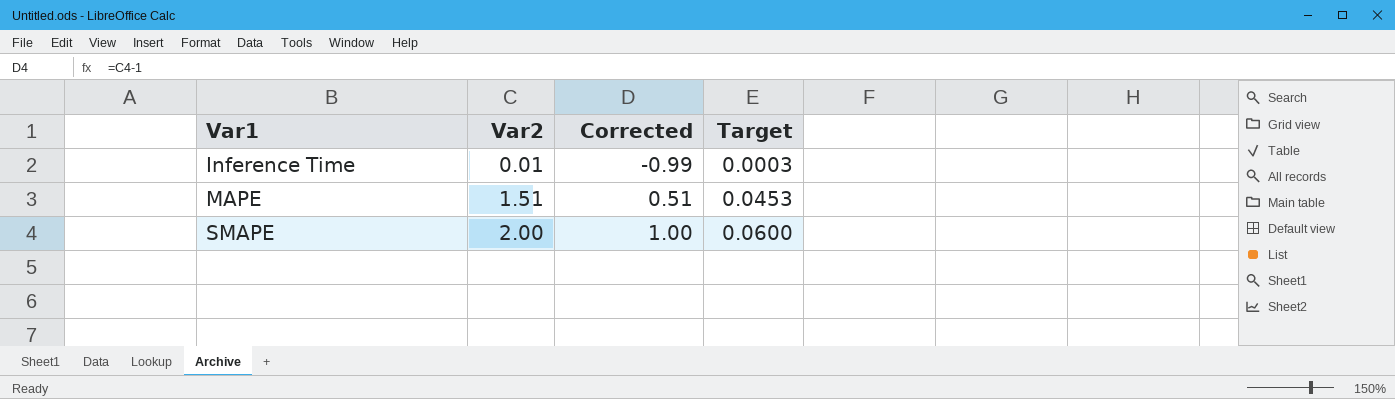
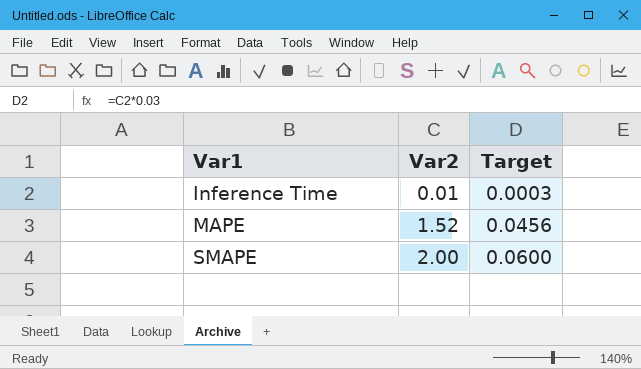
column Corrected | formula: [Var2] - 1 -> none
MAPE | Var2: 1.51 -> 1.52
MAPE | Target: 0.0453 -> 0.0456

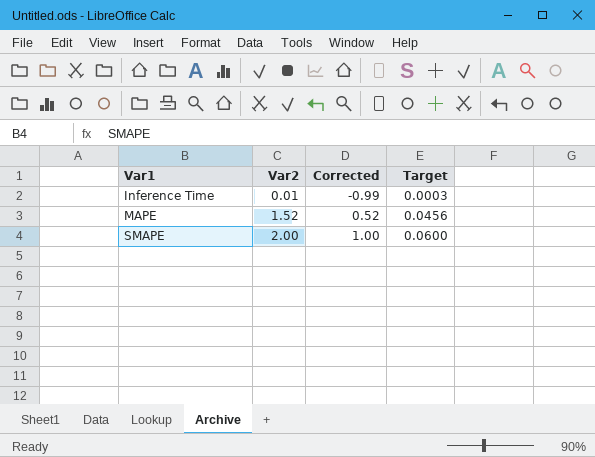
column Corrected | formula: none -> [Var2] - 1

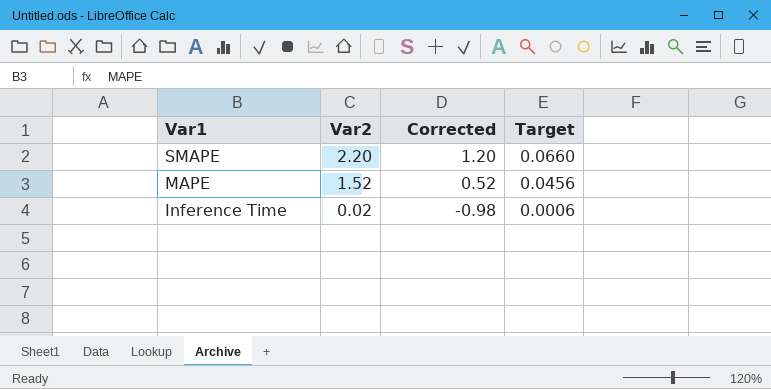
row order: Var1 ascending -> Var1 descending
SMAPE | Var2: 2.00 -> 2.20
SMAPE | Corrected: 1.00 -> 1.20
SMAPE | Target: 0.0600 -> 0.0660
Inference Time | Var2: 0.01 -> 0.02
Inference Time | Corrected: -0.99 -> -0.98
Inference Time | Target: 0.0003 -> 0.0006

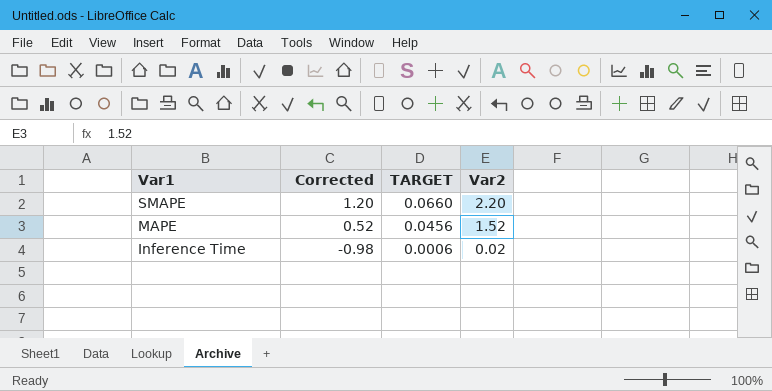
column name: Target -> TARGET
column Var2 | position: 2 -> 4

